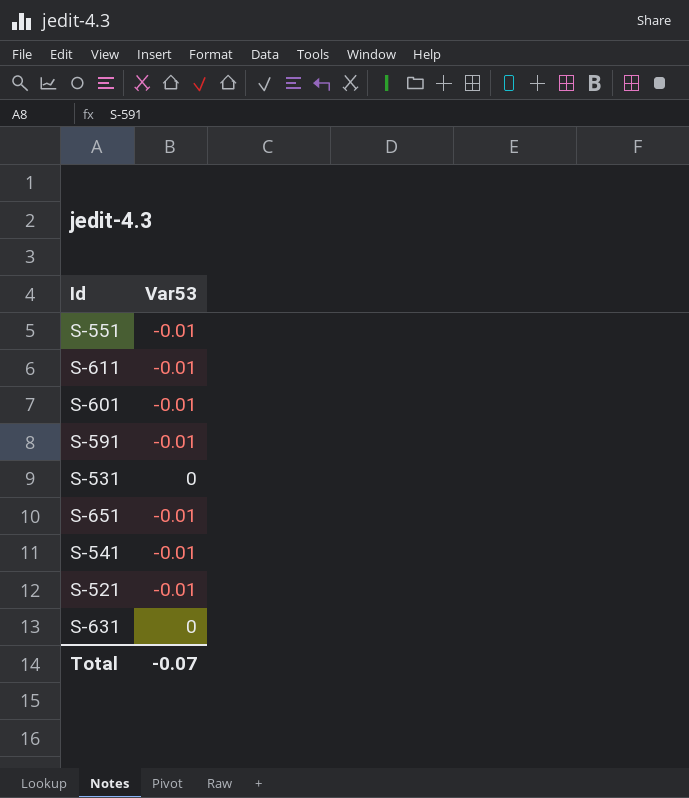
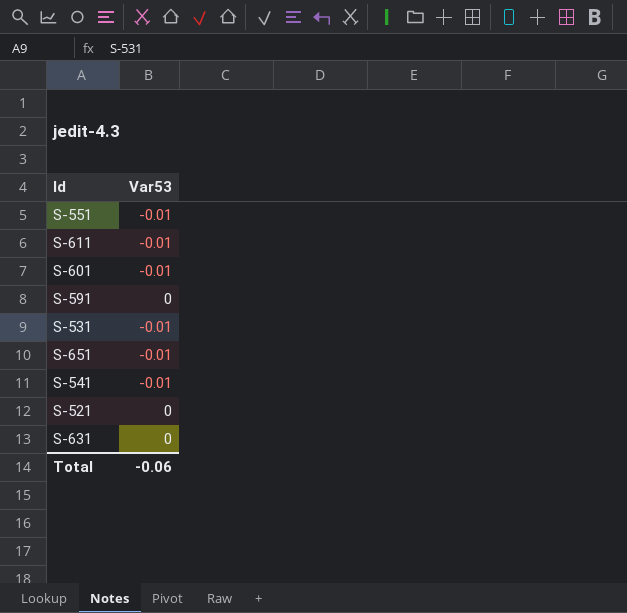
S-591 | Var53: -0.01 -> 0
S-531 | Var53: 0 -> -0.01
S-521 | Var53: -0.01 -> 0
Total | Var53: -0.07 -> -0.06

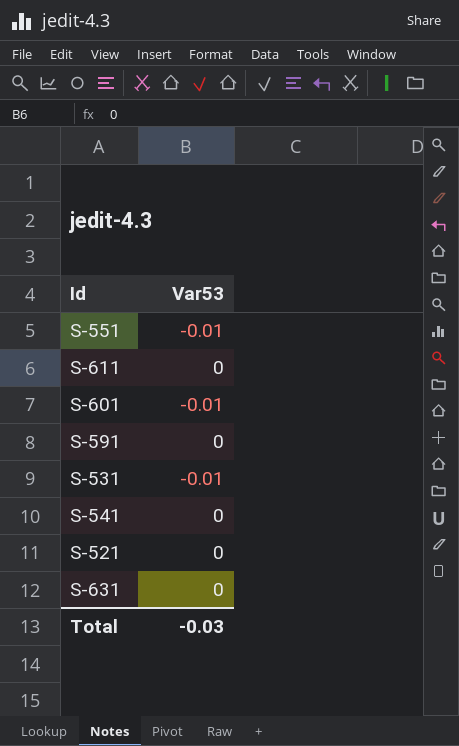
row S-651: -0.01 -> none
S-611 | Var53: -0.01 -> 0
S-541 | Var53: -0.01 -> 0
Total | Var53: -0.06 -> -0.03

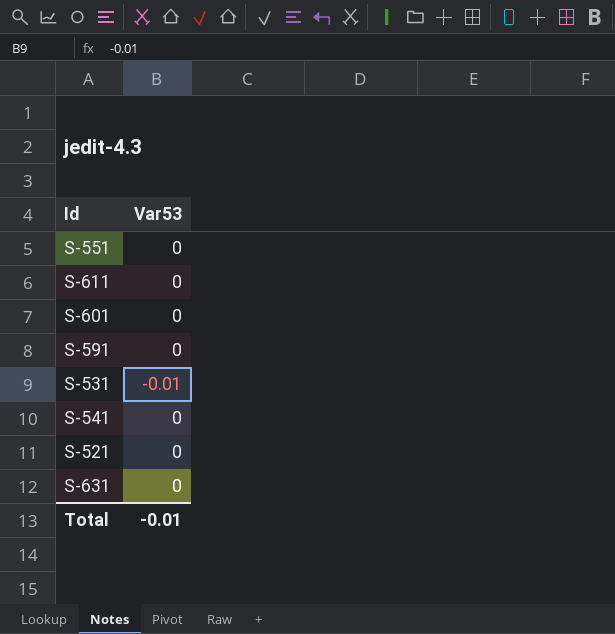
S-551 | Var53: -0.01 -> 0
S-601 | Var53: -0.01 -> 0
Total | Var53: -0.03 -> -0.01

